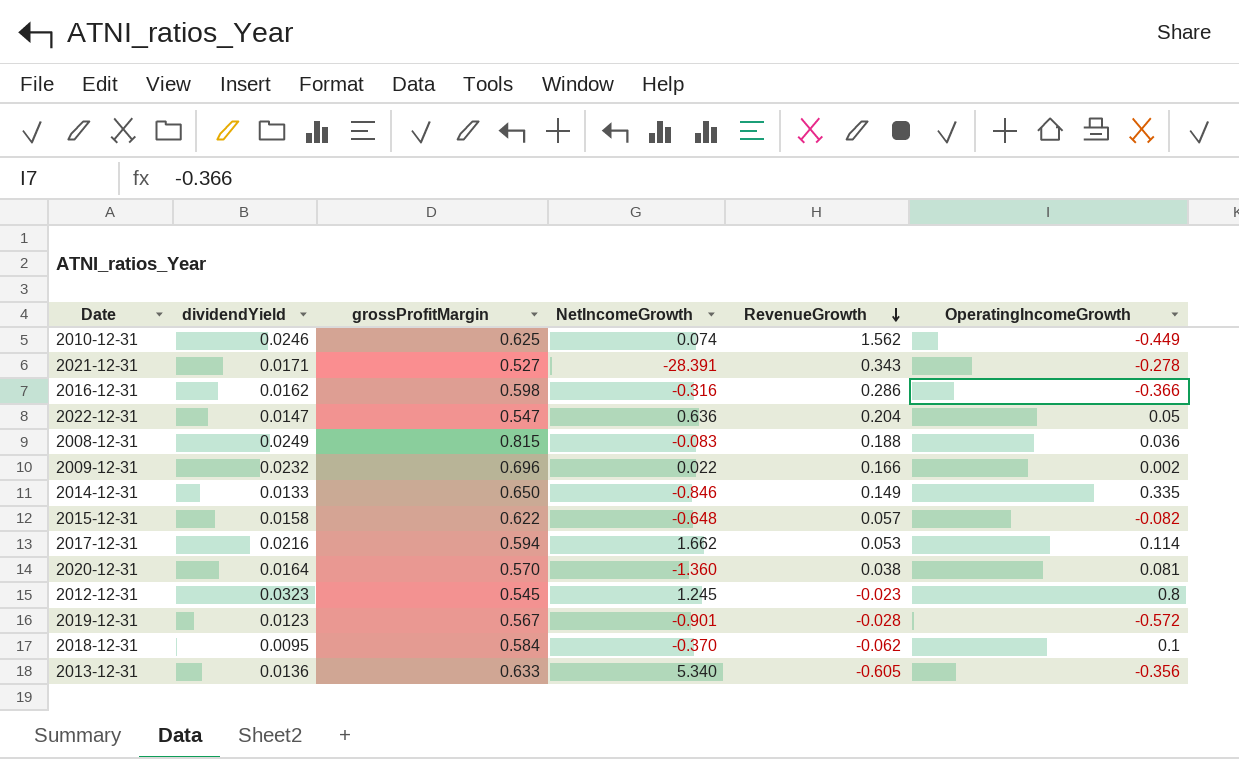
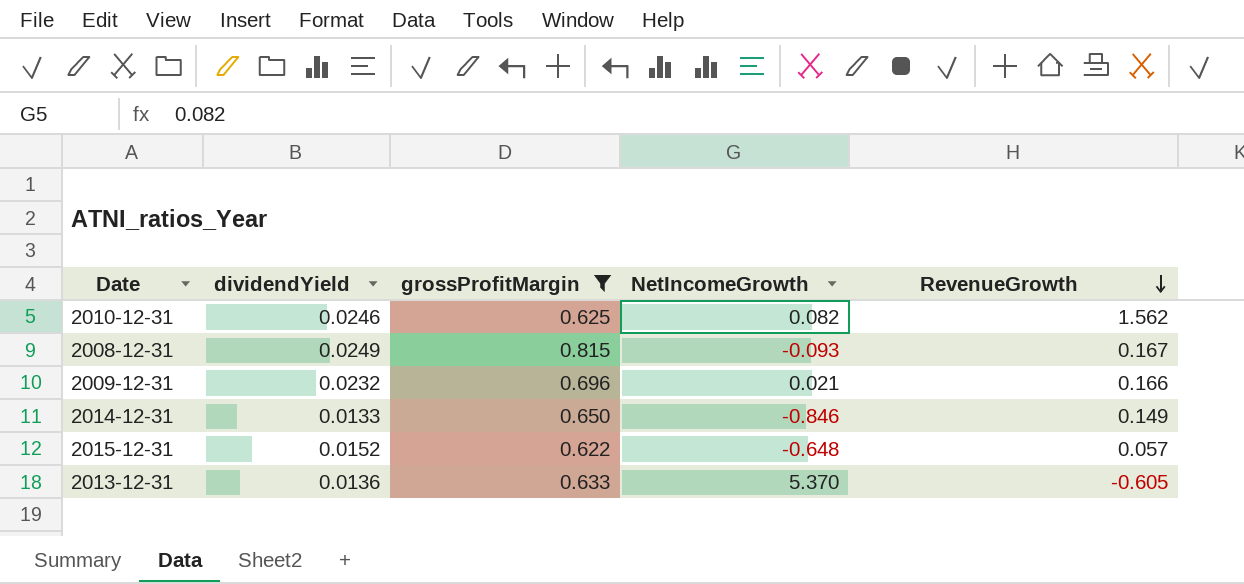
filter: none -> grossProfitMargin >= 0.622
column OperatingIncomeGrowth | position: 6 -> none
2010-12-31 | NetIncomeGrowth: 0.074 -> 0.082
2008-12-31 | NetIncomeGrowth: -0.083 -> -0.093
2008-12-31 | RevenueGrowth: 0.188 -> 0.167
2009-12-31 | NetIncomeGrowth: 0.022 -> 0.021
2015-12-31 | dividendYield: 0.0158 -> 0.0152
2013-12-31 | NetIncomeGrowth: 5.340 -> 5.370

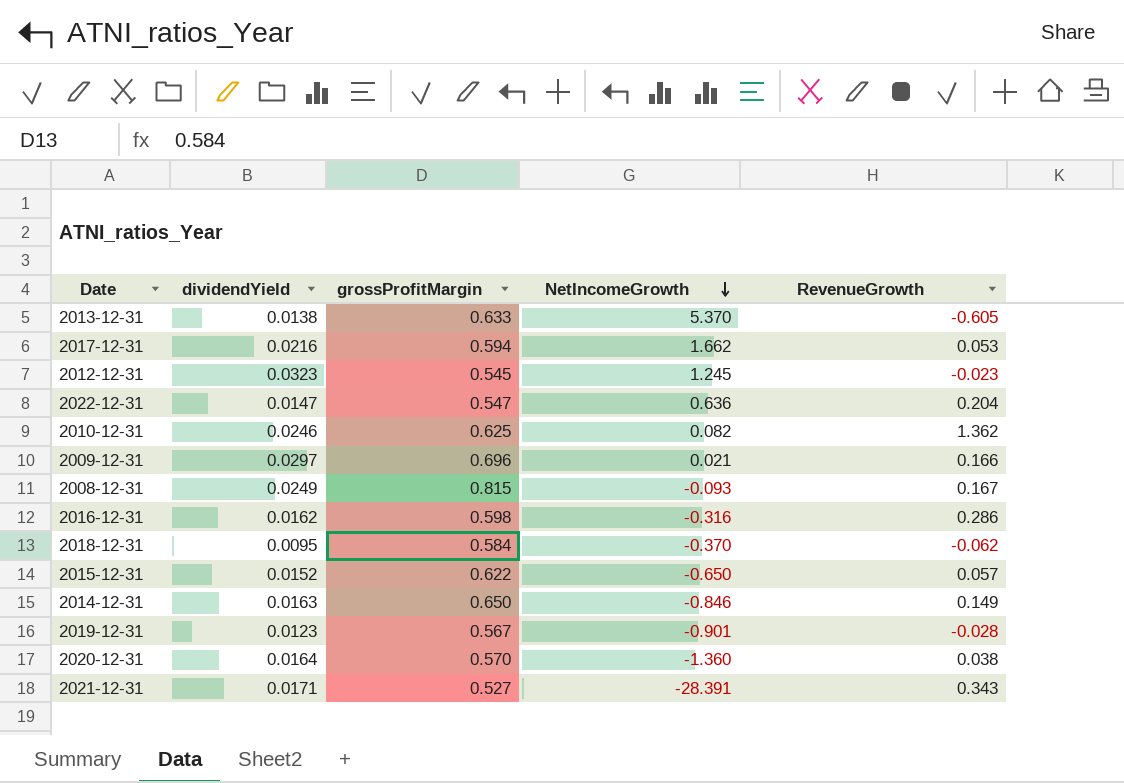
filter: grossProfitMargin >= 0.622 -> none
row order: RevenueGrowth descending -> NetIncomeGrowth descending
2013-12-31 | dividendYield: 0.0136 -> 0.0138
2010-12-31 | RevenueGrowth: 1.562 -> 1.362
2009-12-31 | dividendYield: 0.0232 -> 0.0297
2015-12-31 | NetIncomeGrowth: -0.648 -> -0.650
2014-12-31 | dividendYield: 0.0133 -> 0.0163

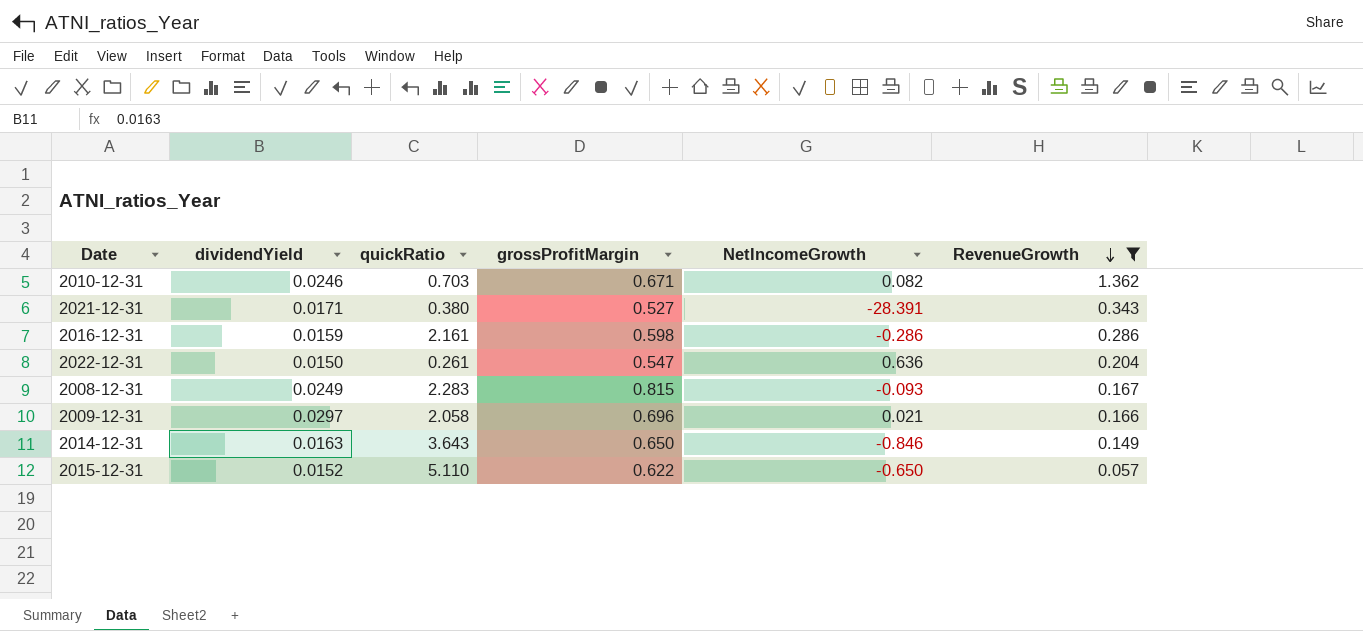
filter: none -> RevenueGrowth >= 0.057
row order: NetIncomeGrowth descending -> RevenueGrowth descending
column quickRatio | position: none -> 3
2010-12-31 | grossProfitMargin: 0.625 -> 0.671
2016-12-31 | dividendYield: 0.0162 -> 0.0159
2016-12-31 | NetIncomeGrowth: -0.316 -> -0.286
2022-12-31 | dividendYield: 0.0147 -> 0.0150

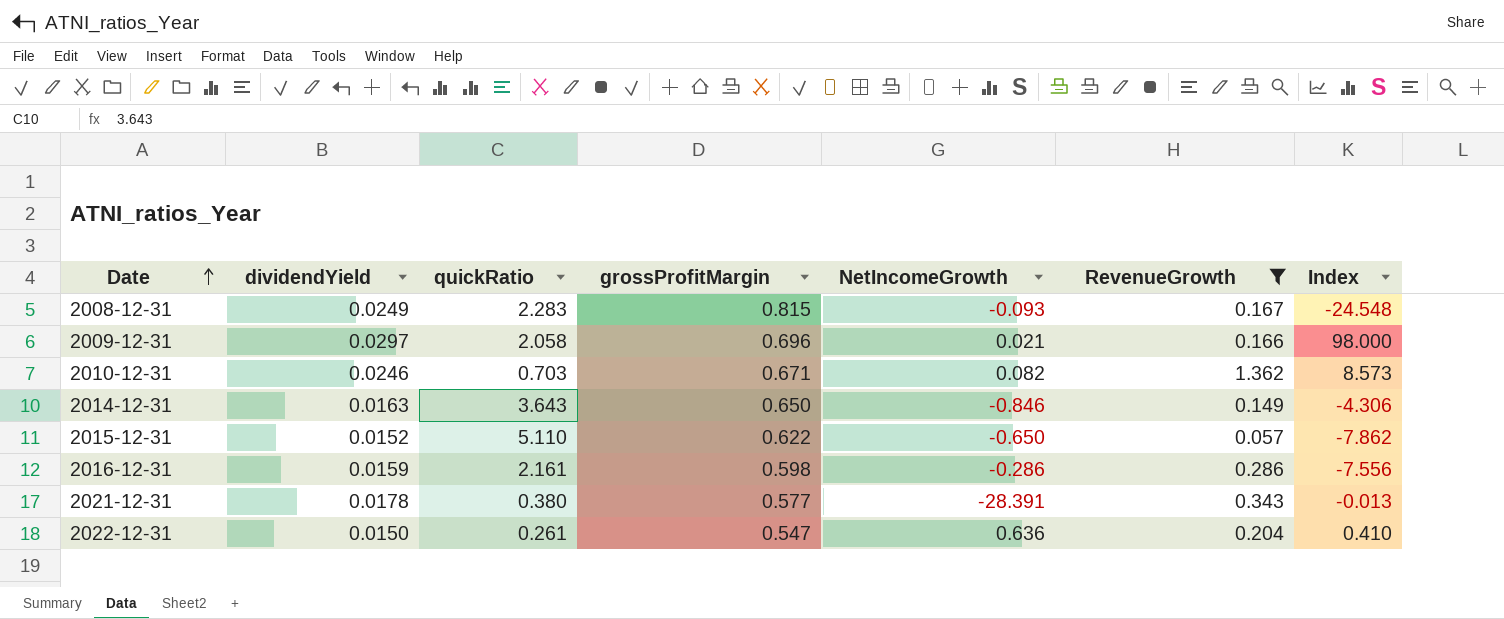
row order: RevenueGrowth descending -> Date ascending
column Index | formula: none -> [quickRatio] / [NetIncomeGrowth]
2021-12-31 | dividendYield: 0.0171 -> 0.0178
2021-12-31 | grossProfitMargin: 0.527 -> 0.577

